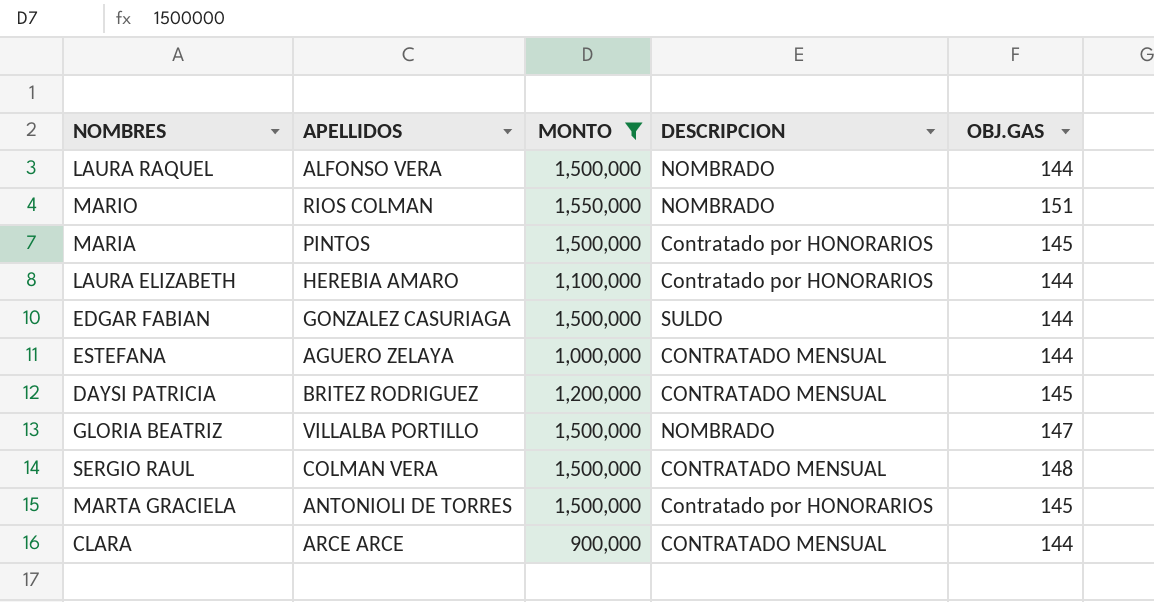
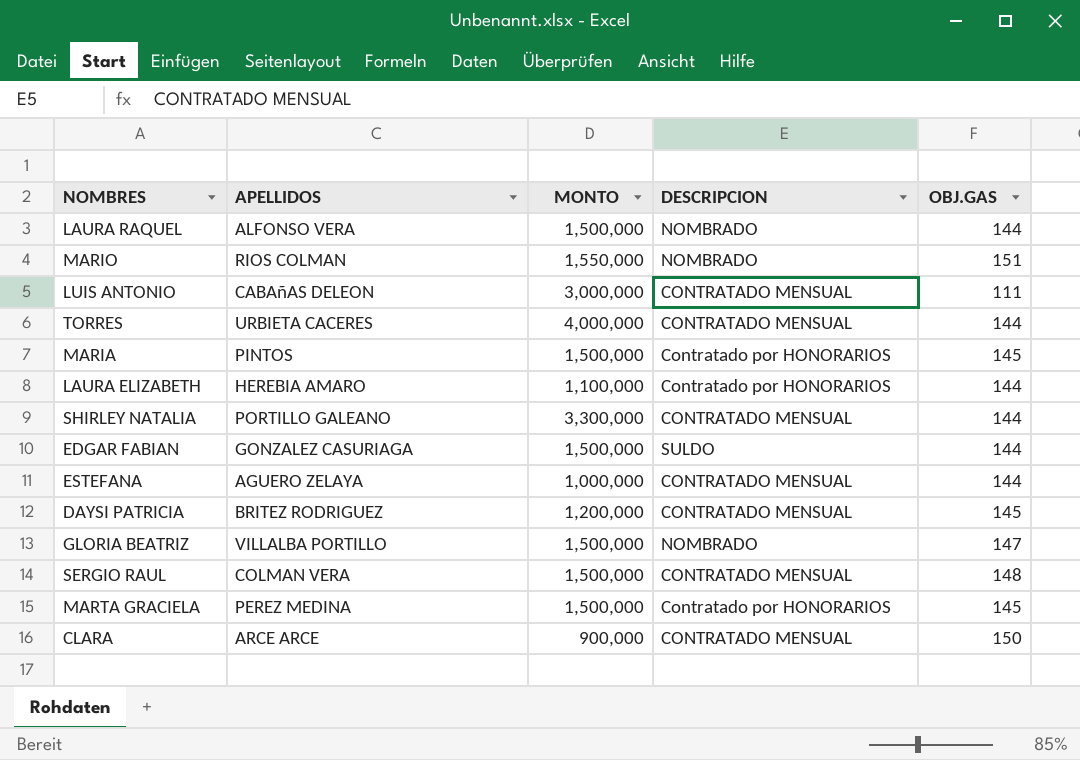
filter: MONTO <= 1,550,000 -> none
MARTA GRACIELA | APELLIDOS: ANTONIOLI DE TORRES -> PEREZ MEDINA
CLARA | OBJ.GAS: 144 -> 150

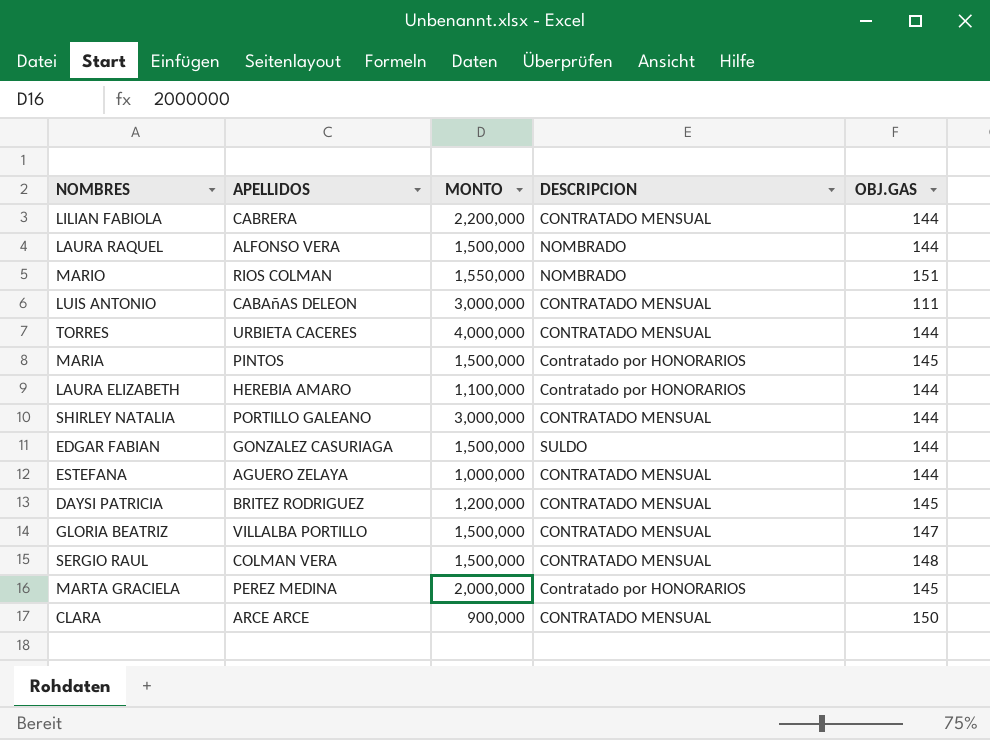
row LILIAN FABIOLA: none -> CABRERA | 2,200,000 | CONTRATADO MENSUAL | 144
SHIRLEY NATALIA | MONTO: 3,300,000 -> 3,000,000
GLORIA BEATRIZ | DESCRIPCION: NOMBRADO -> CONTRATADO MENSUAL
MARTA GRACIELA | MONTO: 1,500,000 -> 2,000,000

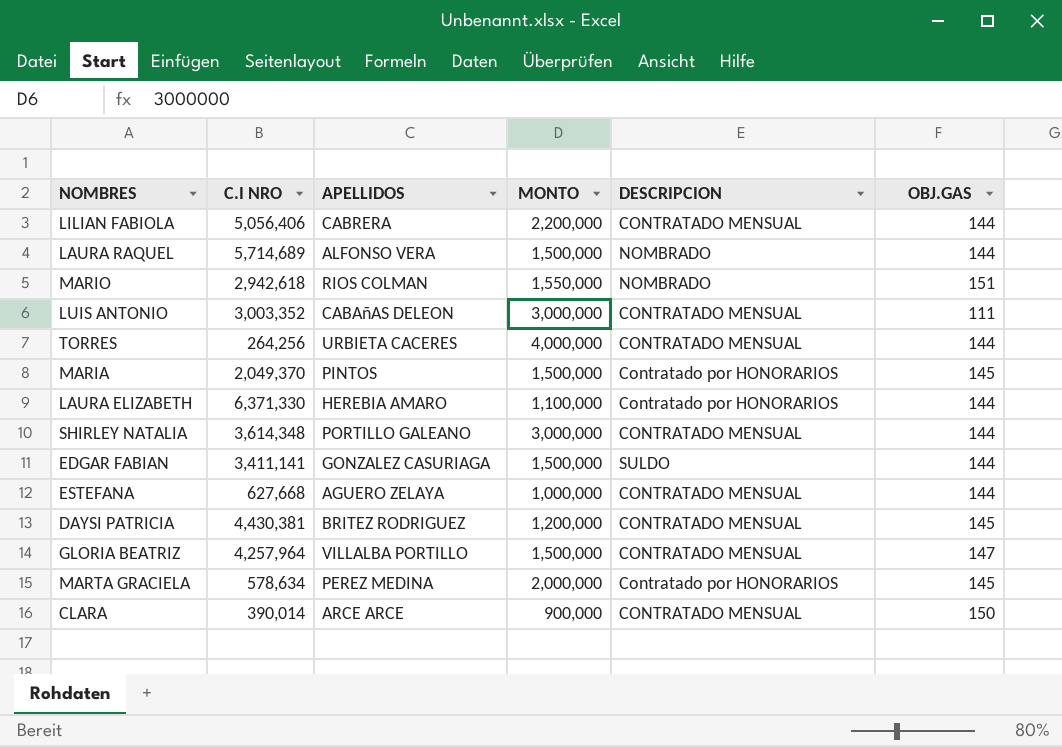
column C.I NRO | position: none -> 2
row SERGIO RAUL: COLMAN VERA | 1,500,000 | CONTRATADO MENSUAL | 148 -> none

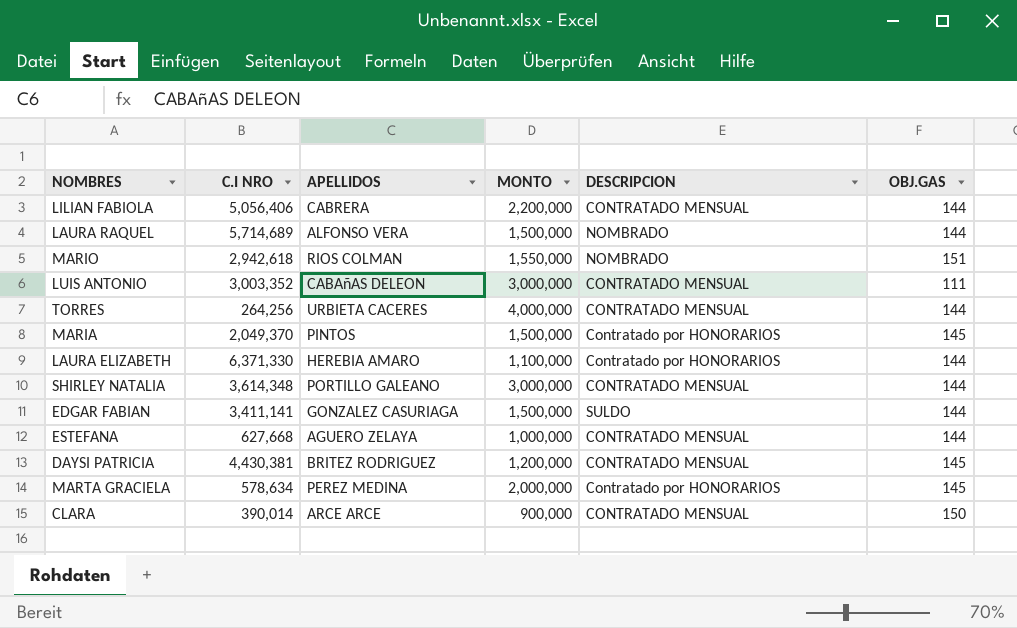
row GLORIA BEATRIZ: 4,257,964 | VILLALBA PORTILLO | 1,500,000 | CONTRATADO MENSUAL | 147 -> none

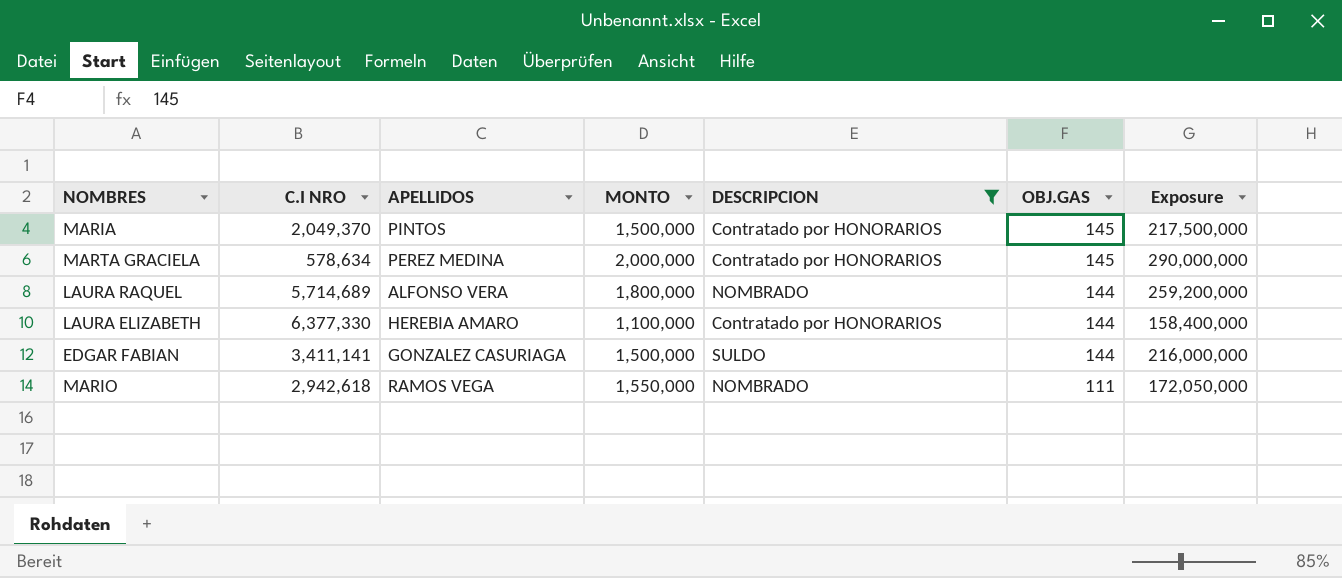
filter: none -> DESCRIPCION != CONTRATADO MENSUAL
row order: none -> OBJ.GAS descending
column Exposure | formula: none -> [MONTO] * [OBJ.GAS]
LAURA RAQUEL | MONTO: 1,500,000 -> 1,800,000
LAURA ELIZABETH | C.I NRO: 6,371,330 -> 6,377,330
MARIO | APELLIDOS: RIOS COLMAN -> RAMOS VEGA
MARIO | OBJ.GAS: 151 -> 111

